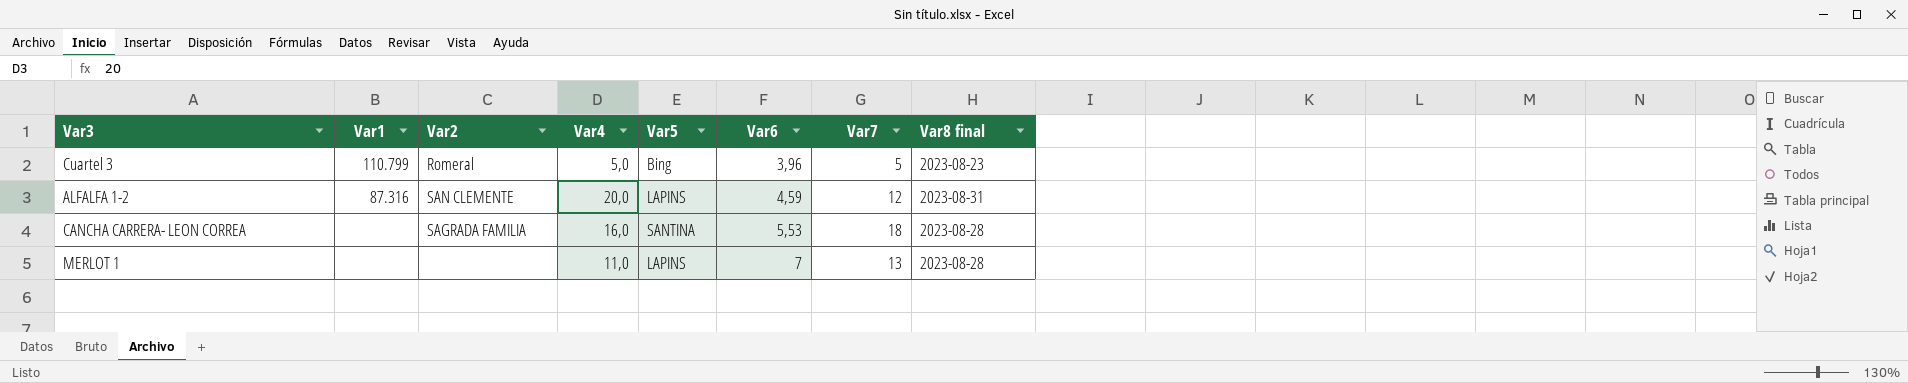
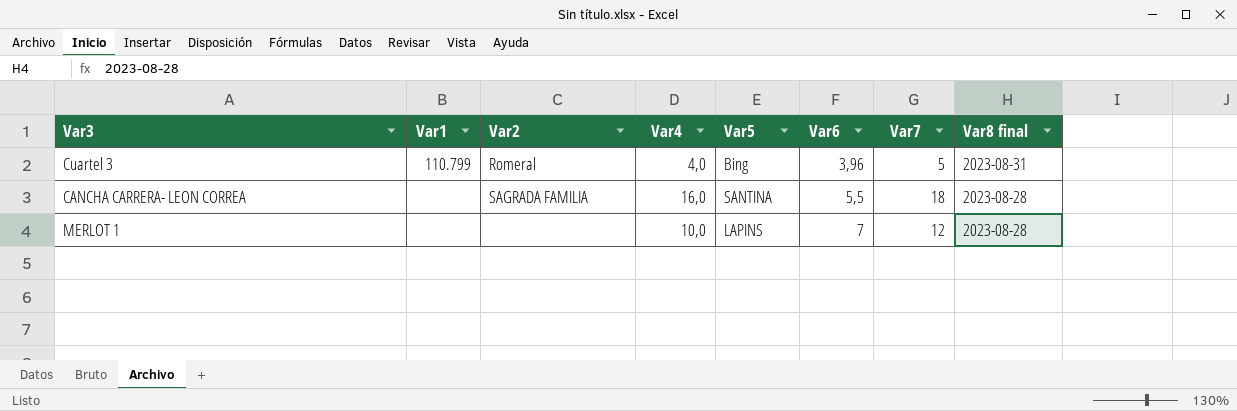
row ALFALFA 1-2: 87.316 | SAN CLEMENTE | 20,0 | LAPINS | 4,59 | 12 | 2023-08-31 -> none
Cuartel 3 | Var4: 5,0 -> 4,0
Cuartel 3 | Var8 final: 2023-08-23 -> 2023-08-31
CANCHA CARRERA- LEON CORREA | Var6: 5,53 -> 5,5
MERLOT 1 | Var4: 11,0 -> 10,0
MERLOT 1 | Var7: 13 -> 12

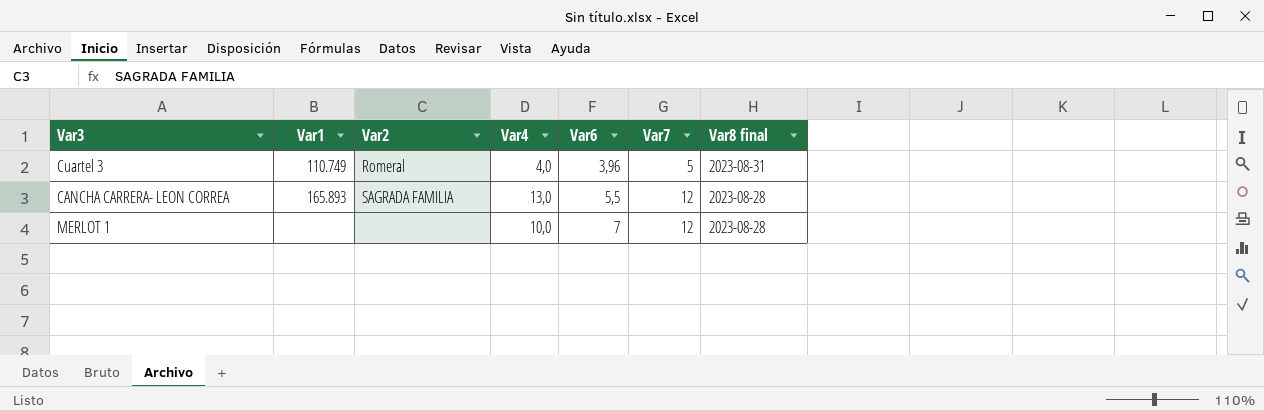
column Var5 | position: 5 -> none
Cuartel 3 | Var1: 110.799 -> 110.749
CANCHA CARRERA- LEON CORREA | Var1: none -> 165.893
CANCHA CARRERA- LEON CORREA | Var4: 16,0 -> 13,0
CANCHA CARRERA- LEON CORREA | Var7: 18 -> 12

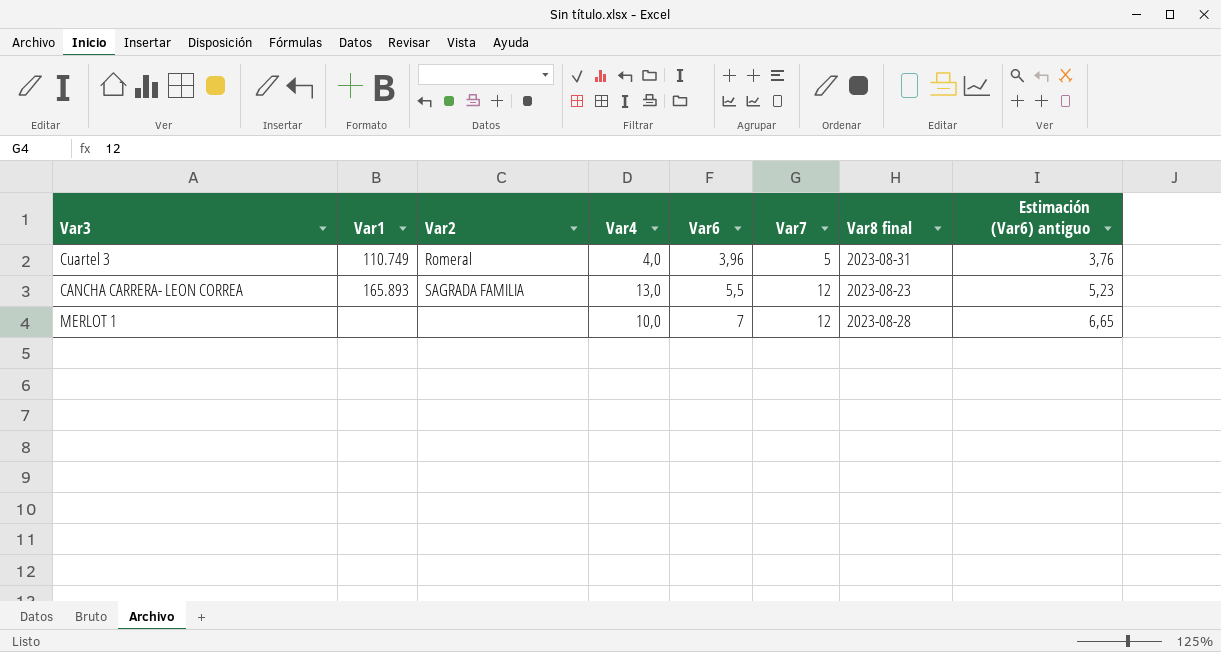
column Estimación (Var6) antiguo | formula: none -> [Var6] * 0,95
CANCHA CARRERA- LEON CORREA | Var8 final: 2023-08-28 -> 2023-08-23

